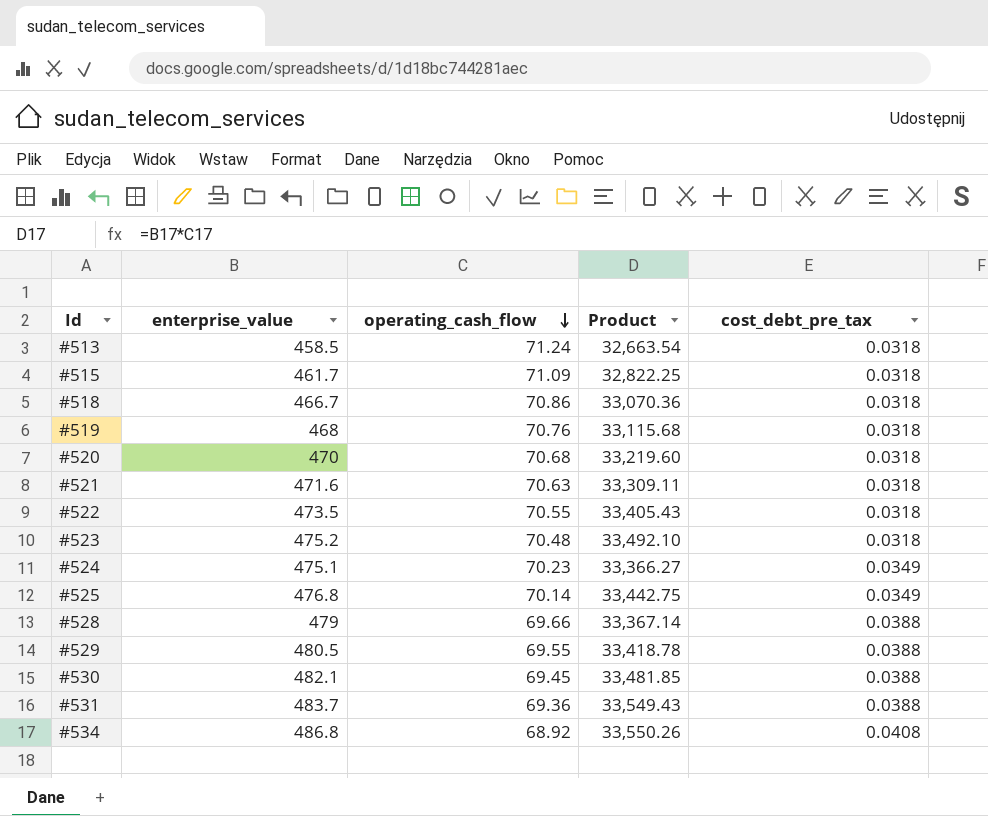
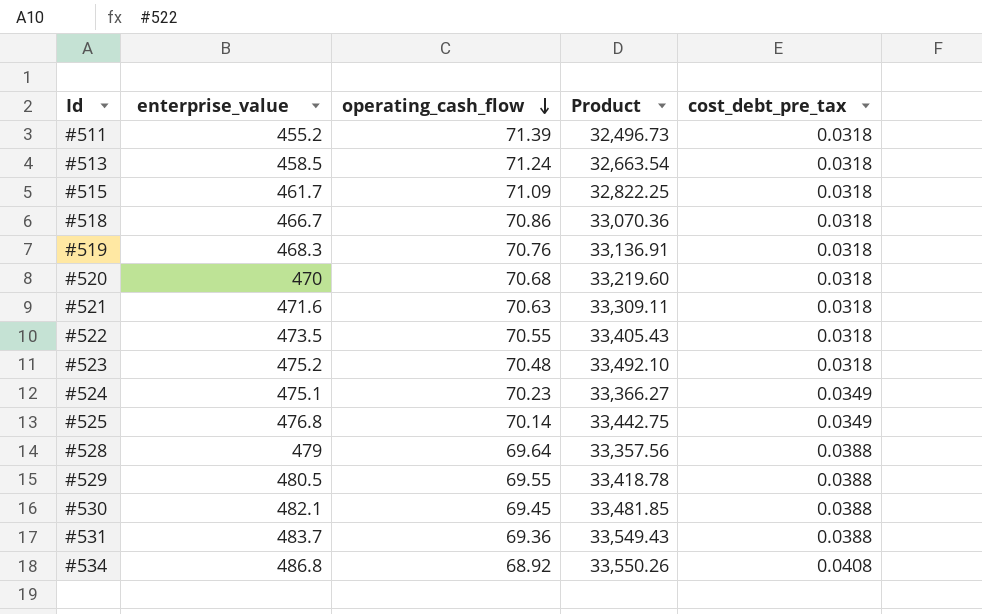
row #511: none -> 455.2 | 71.39 | 32,496.73 | 0.0318
#519 | enterprise_value: 468 -> 468.3
#519 | Product: 33,115.68 -> 33,136.91
#528 | operating_cash_flow: 69.66 -> 69.64
#528 | Product: 33,367.14 -> 33,357.56

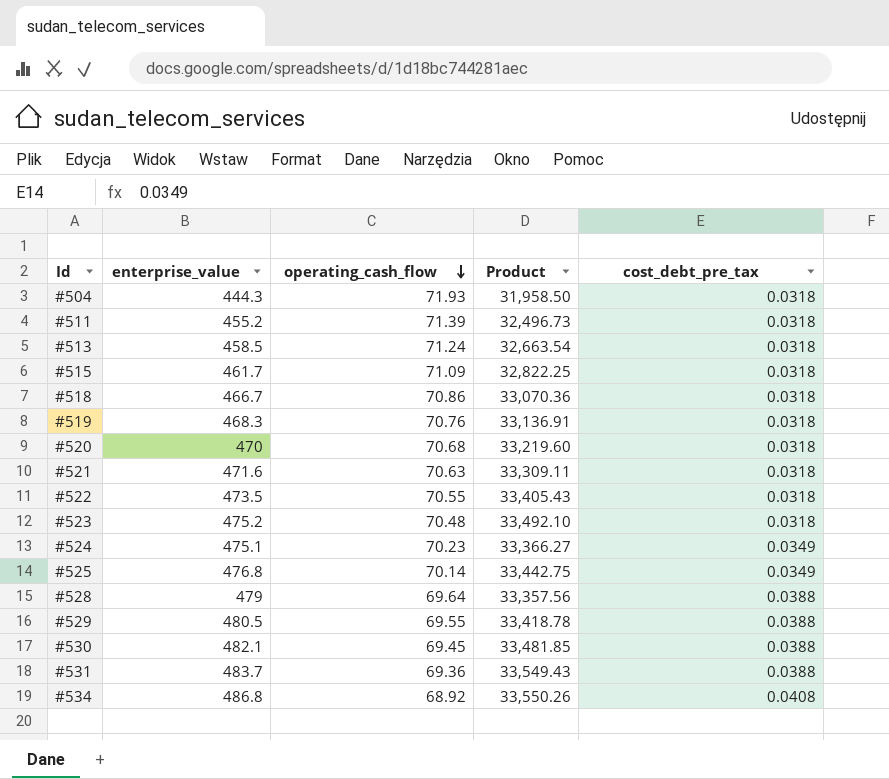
row #504: none -> 444.3 | 71.93 | 31,958.50 | 0.0318

